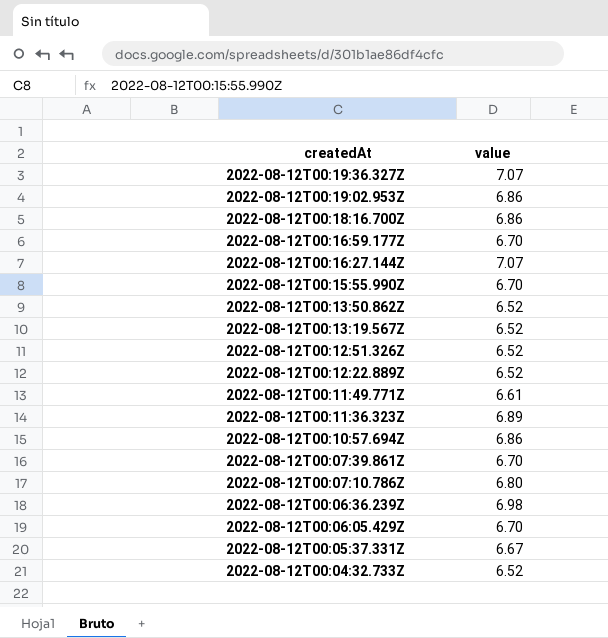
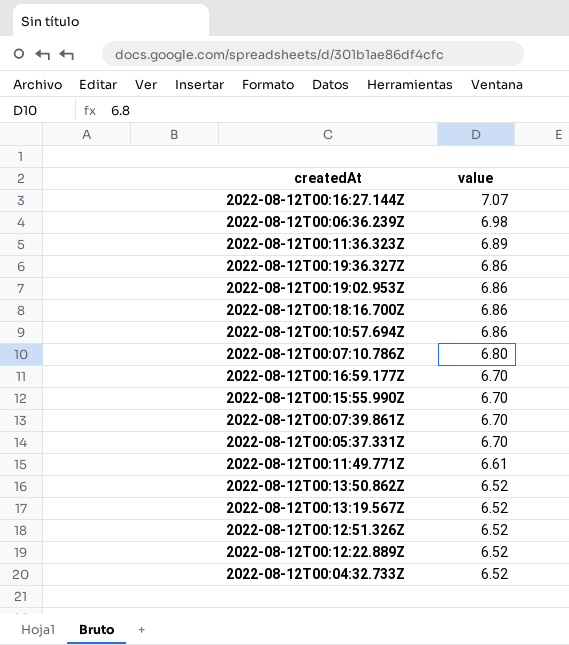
row order: createdAt descending -> value descending
row 2022-08-12T00:06:05.429Z: 6.70 -> none
2022-08-12T00:19:36.327Z | value: 7.07 -> 6.86
2022-08-12T00:05:37.331Z | value: 6.67 -> 6.70

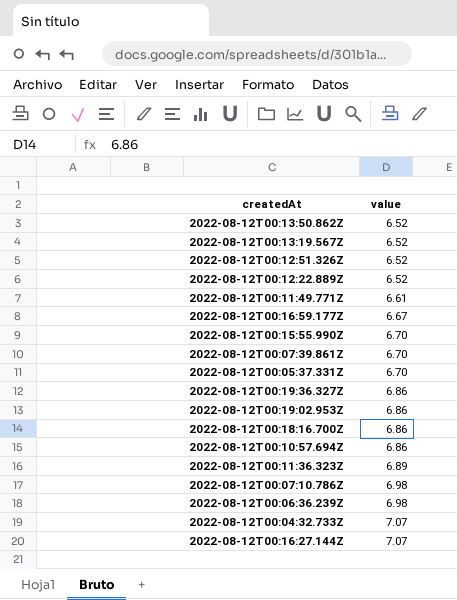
row order: value descending -> value ascending
2022-08-12T00:16:59.177Z | value: 6.70 -> 6.67
2022-08-12T00:07:10.786Z | value: 6.80 -> 6.98
2022-08-12T00:04:32.733Z | value: 6.52 -> 7.07

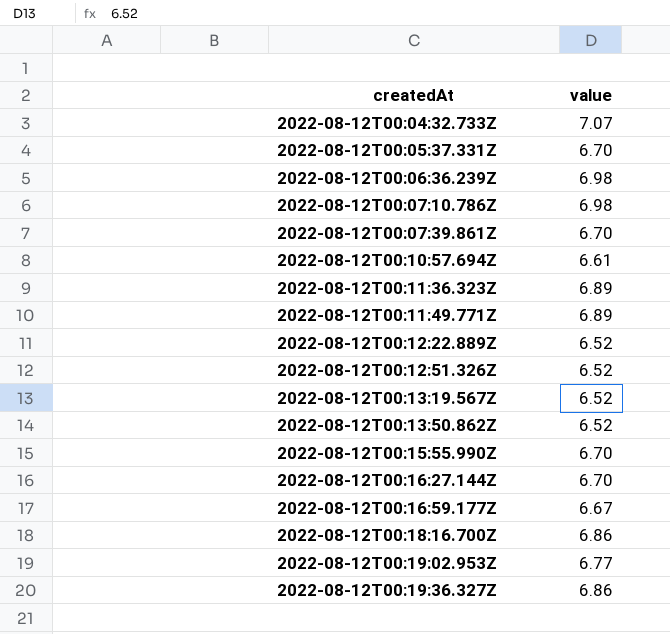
row order: value ascending -> createdAt ascending
2022-08-12T00:10:57.694Z | value: 6.86 -> 6.61
2022-08-12T00:11:49.771Z | value: 6.61 -> 6.89
2022-08-12T00:16:27.144Z | value: 7.07 -> 6.70
2022-08-12T00:19:02.953Z | value: 6.86 -> 6.77

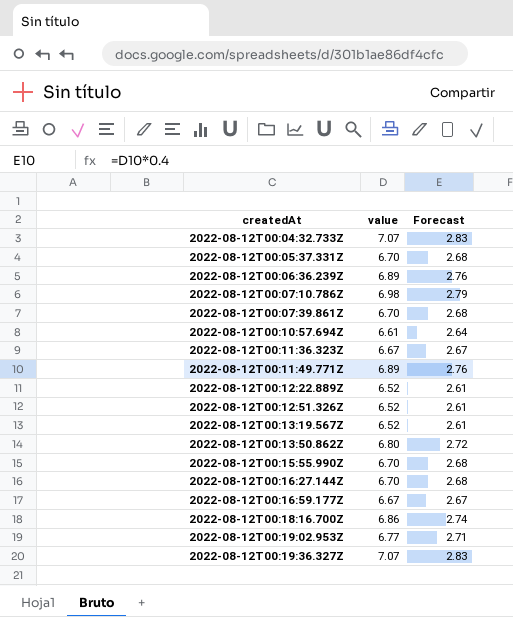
column Forecast | formula: none -> [value] * 0.4
2022-08-12T00:06:36.239Z | value: 6.98 -> 6.89
2022-08-12T00:11:36.323Z | value: 6.89 -> 6.67
2022-08-12T00:13:50.862Z | value: 6.52 -> 6.80
2022-08-12T00:19:36.327Z | value: 6.86 -> 7.07

